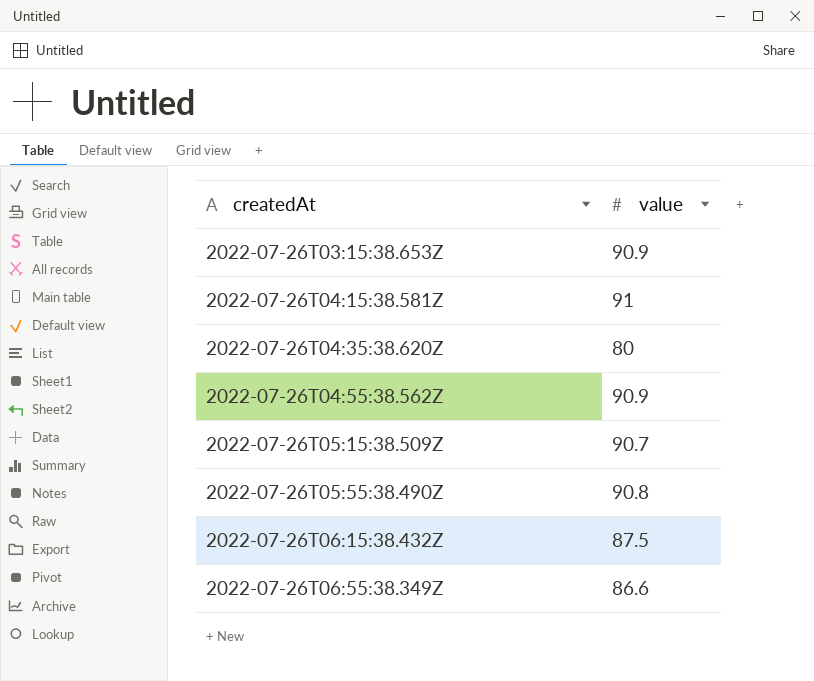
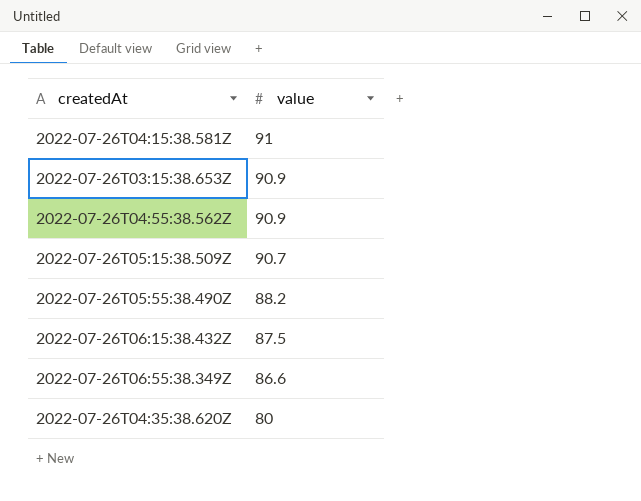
row order: createdAt ascending -> value descending
2022-07-26T05:55:38.490Z | value: 90.8 -> 88.2

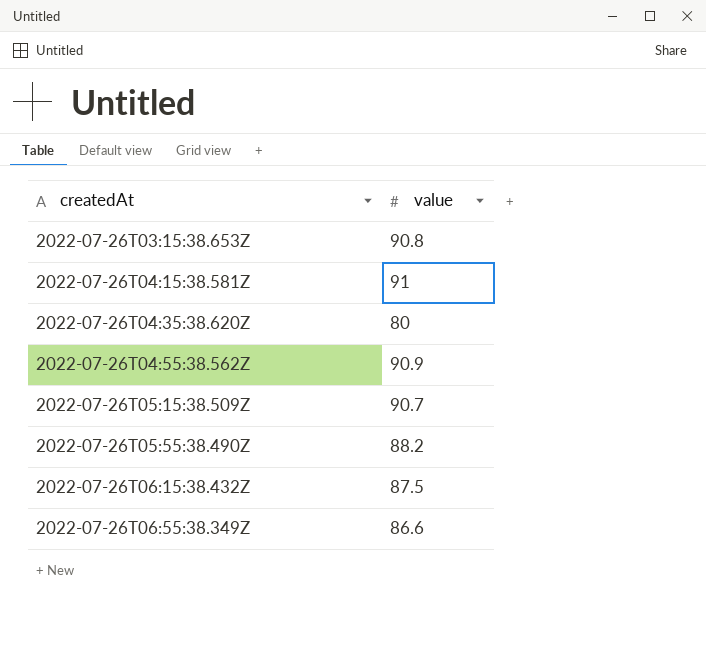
row order: value descending -> createdAt ascending
2022-07-26T03:15:38.653Z | value: 90.9 -> 90.8

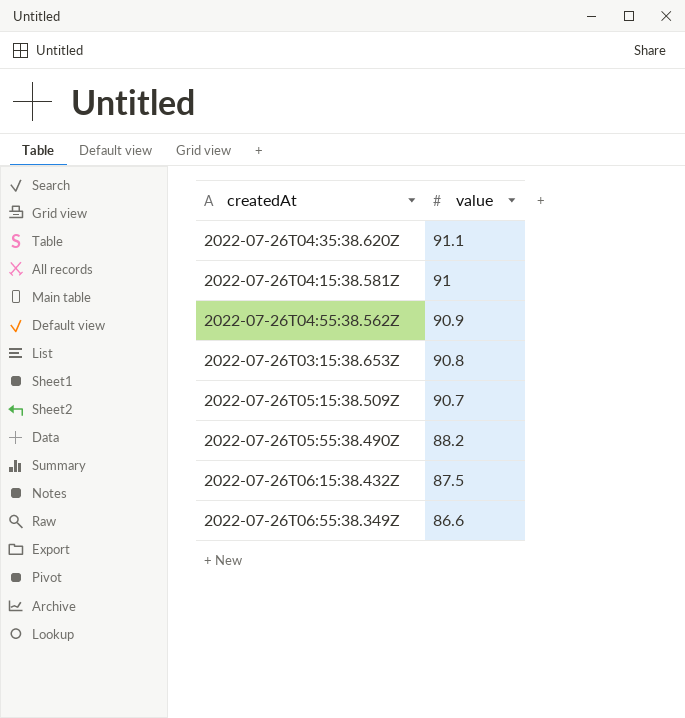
row order: createdAt ascending -> value descending
2022-07-26T04:35:38.620Z | value: 80 -> 91.1

